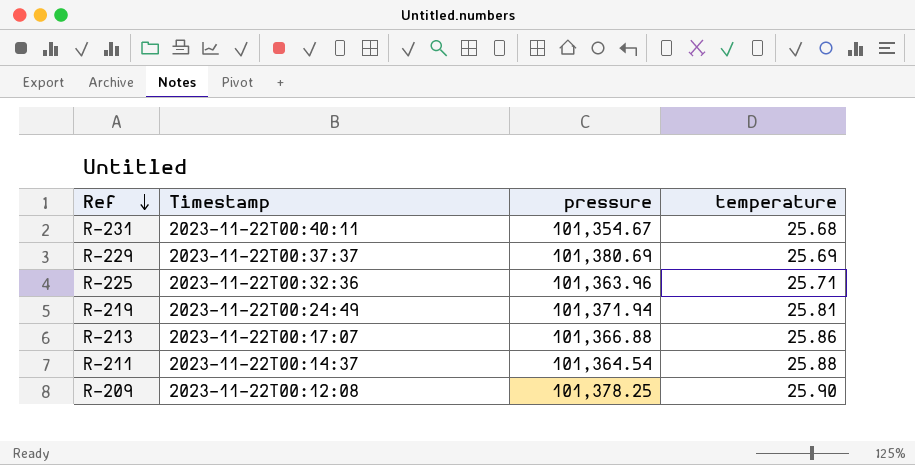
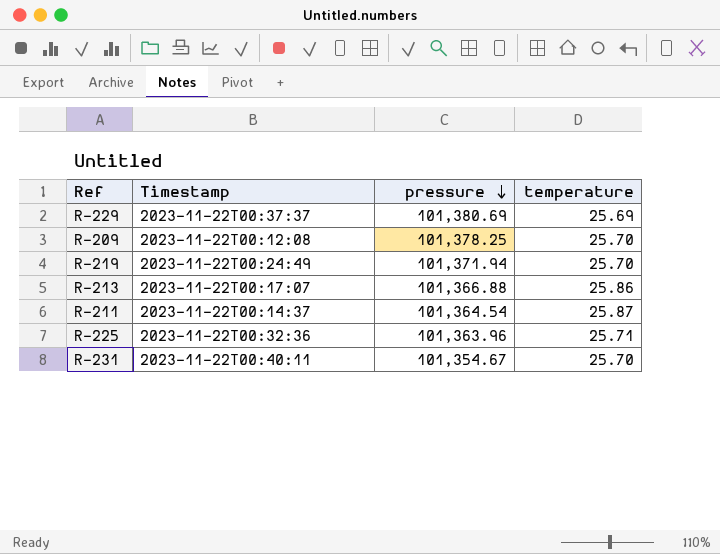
row order: Ref descending -> pressure descending
R-209 | temperature: 25.90 -> 25.70
R-219 | temperature: 25.81 -> 25.70
R-211 | temperature: 25.88 -> 25.87
R-231 | temperature: 25.68 -> 25.70

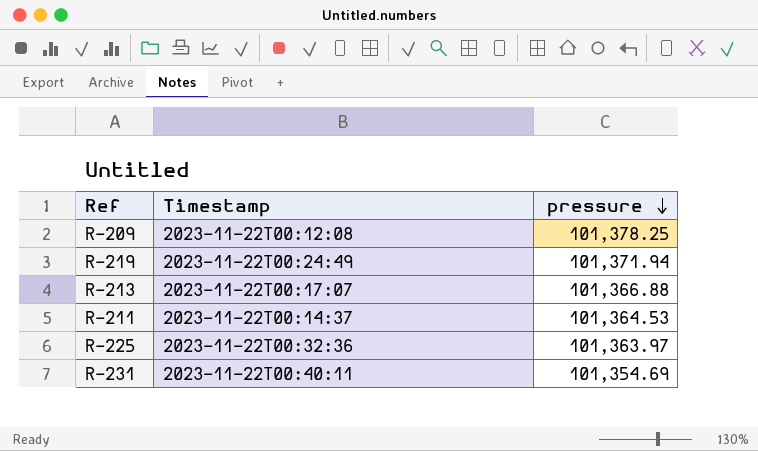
column temperature | position: 4 -> none
row R-229: 2023-11-22T00:37:37 | 101,380.69 | 25.69 -> none
R-211 | pressure: 101,364.54 -> 101,364.53
R-225 | pressure: 101,363.96 -> 101,363.97
R-231 | pressure: 101,354.67 -> 101,354.69

